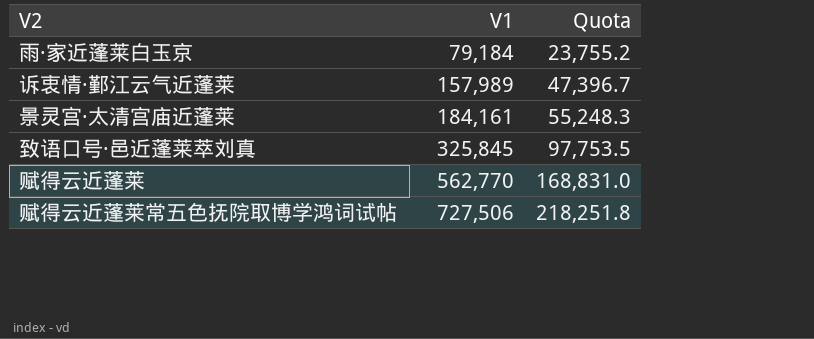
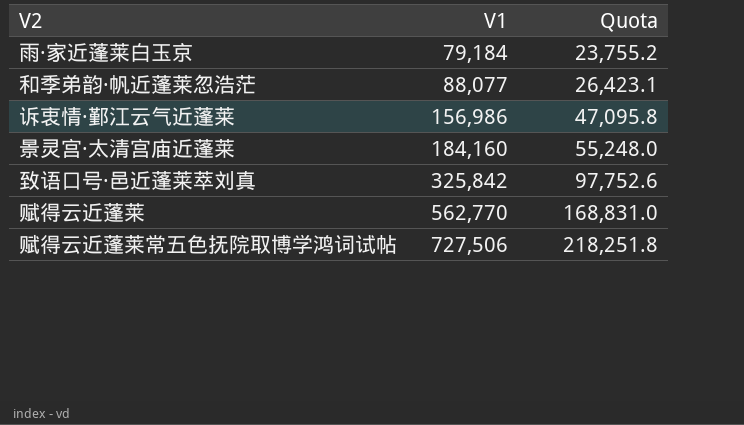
row 和季弟韵·帆近蓬莱忽浩茫: none -> 88,077 | 26,423.1
诉衷情·鄞江云气近蓬莱 | V1: 157,989 -> 156,986
诉衷情·鄞江云气近蓬莱 | Quota: 47,396.7 -> 47,095.8
景灵宫·太清宫庙近蓬莱 | V1: 184,161 -> 184,160
景灵宫·太清宫庙近蓬莱 | Quota: 55,248.3 -> 55,248.0
致语口号·邑近蓬莱萃刘真 | V1: 325,845 -> 325,842
致语口号·邑近蓬莱萃刘真 | Quota: 97,753.5 -> 97,752.6

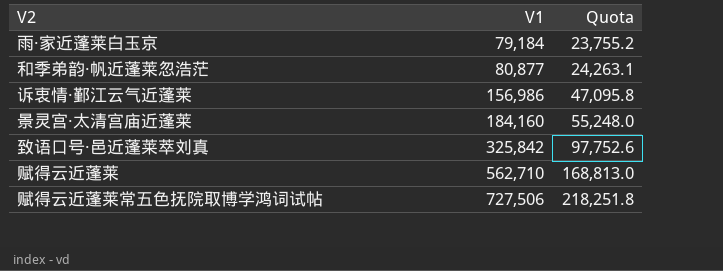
和季弟韵·帆近蓬莱忽浩茫 | V1: 88,077 -> 80,877
和季弟韵·帆近蓬莱忽浩茫 | Quota: 26,423.1 -> 24,263.1
赋得云近蓬莱 | V1: 562,770 -> 562,710
赋得云近蓬莱 | Quota: 168,831.0 -> 168,813.0

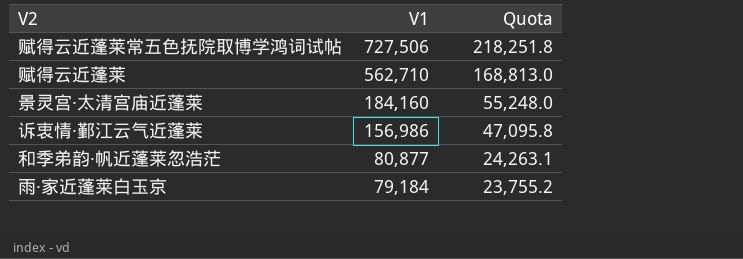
row order: V1 ascending -> V1 descending
row 致语口号·邑近蓬莱萃刘真: 325,842 | 97,752.6 -> none

